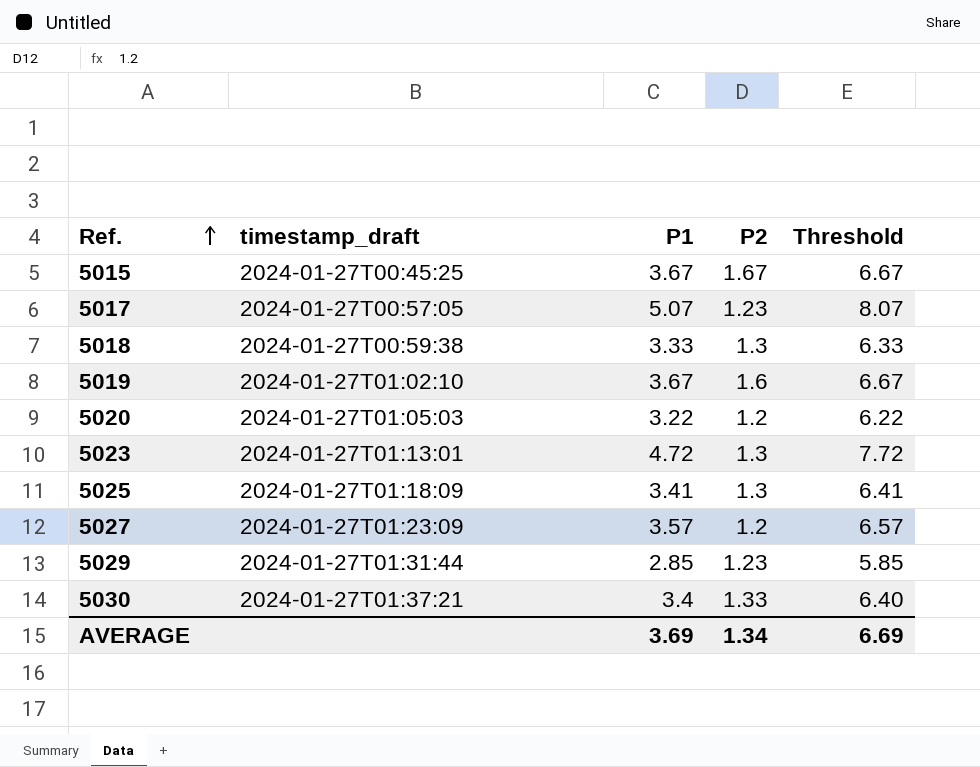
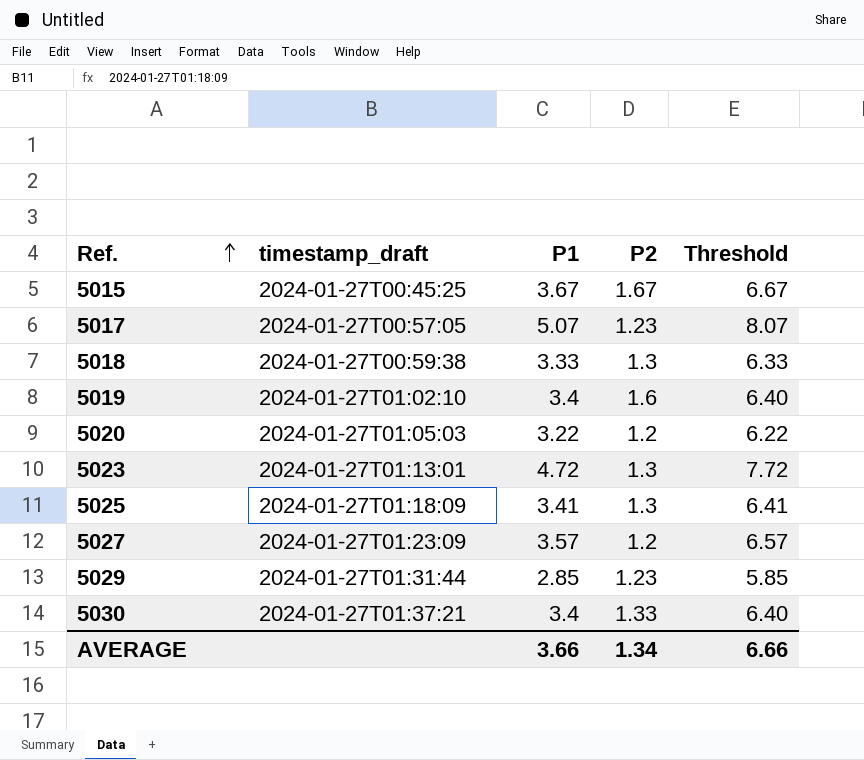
5019 | P1: 3.67 -> 3.4
5019 | Threshold: 6.67 -> 6.40
AVERAGE | P1: 3.69 -> 3.66
AVERAGE | Threshold: 6.69 -> 6.66

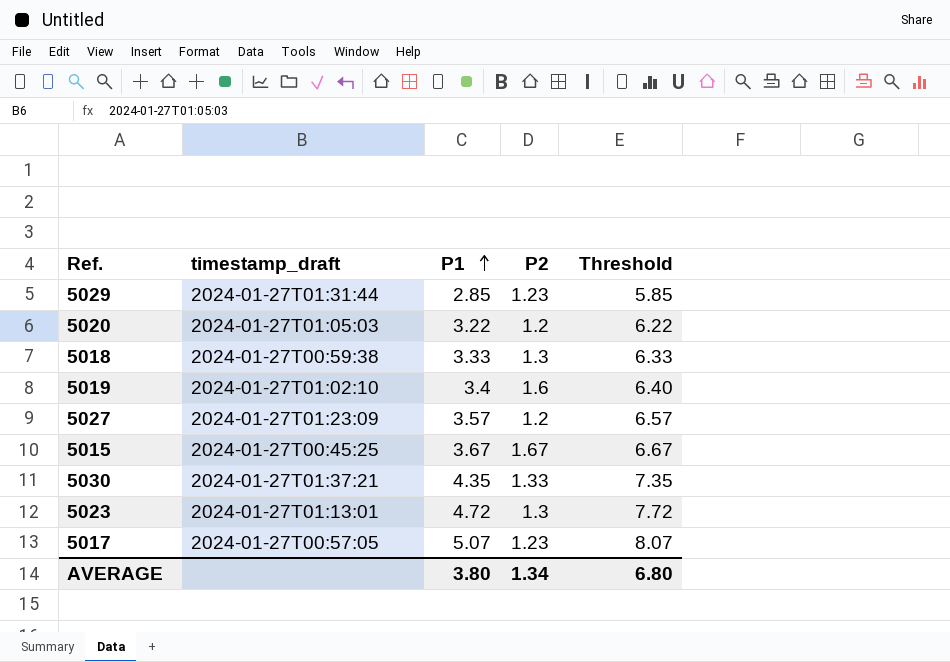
row order: Ref. ascending -> P1 ascending
row 5025: 2024-01-27T01:18:09 | 3.41 | 1.3 | 6.41 -> none
5030 | P1: 3.4 -> 4.35
5030 | Threshold: 6.40 -> 7.35
AVERAGE | P1: 3.66 -> 3.80
AVERAGE | Threshold: 6.66 -> 6.80

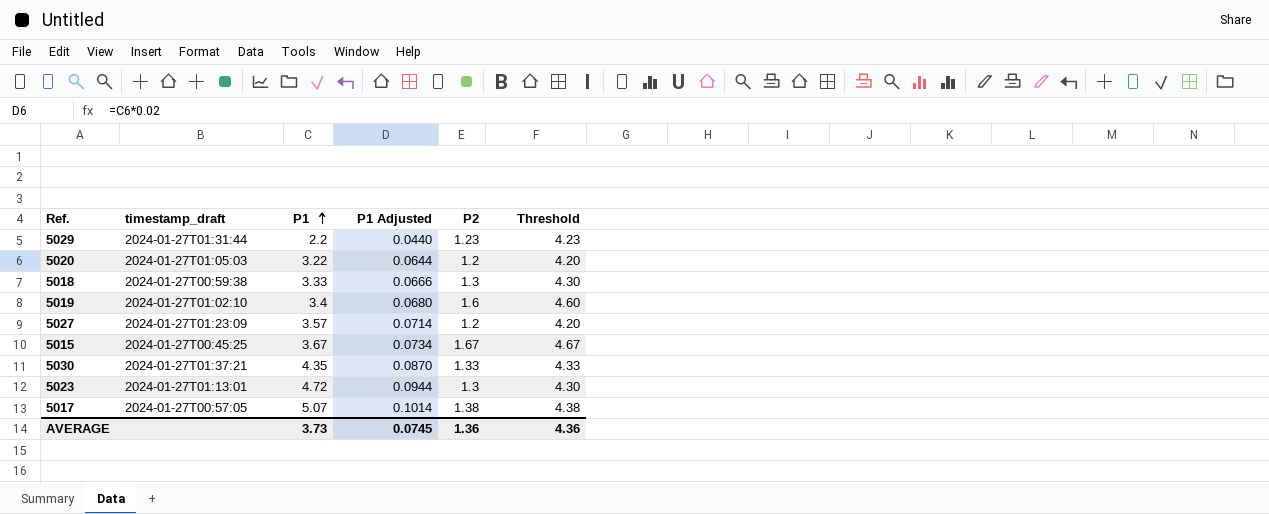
column P1 Adjusted | formula: none -> [P1] * 0.02
column Threshold | formula: [P1] + 3 -> [P2] + 3
5029 | P1: 2.85 -> 2.2
5017 | P2: 1.23 -> 1.38
AVERAGE | P1: 3.80 -> 3.73
AVERAGE | P2: 1.34 -> 1.36
AVERAGE | Threshold: 6.80 -> 4.36

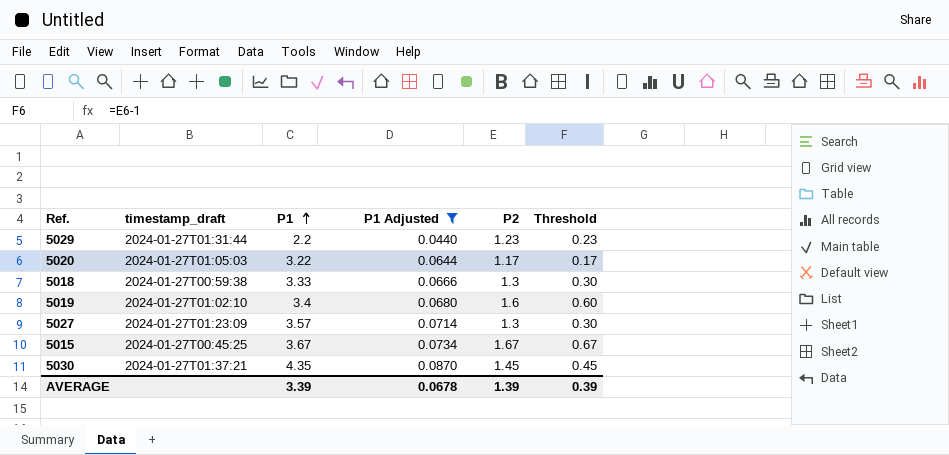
filter: none -> P1 Adjusted <= 0.0870
column Threshold | formula: [P2] + 3 -> [P2] - 1
5020 | P2: 1.2 -> 1.17
5027 | P2: 1.2 -> 1.3
5030 | P2: 1.33 -> 1.45
AVERAGE | P1: 3.73 -> 3.39
AVERAGE | P1 Adjusted: 0.0745 -> 0.0678
AVERAGE | P2: 1.36 -> 1.39
AVERAGE | Threshold: 4.36 -> 0.39

